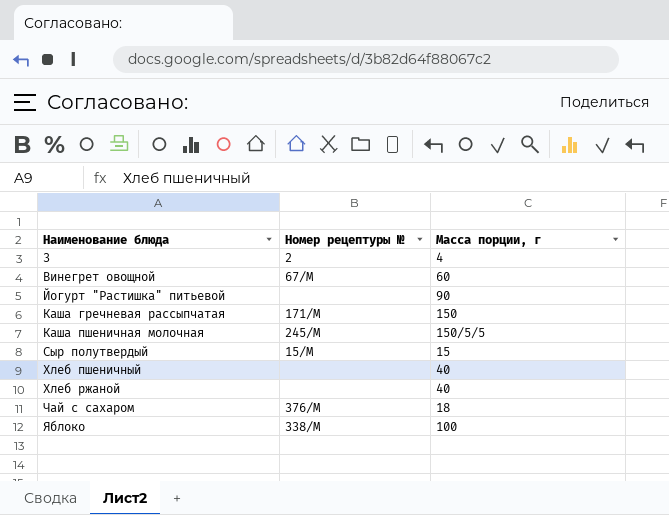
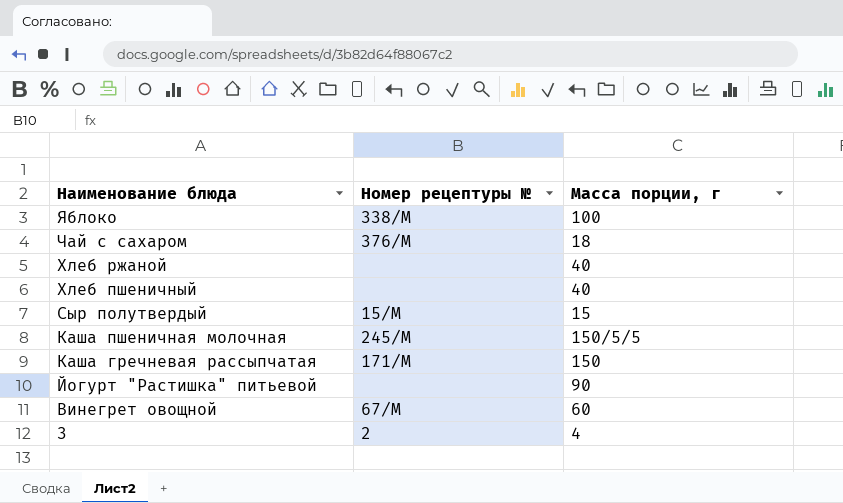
row order: Наименование блюда ascending -> Наименование блюда descending

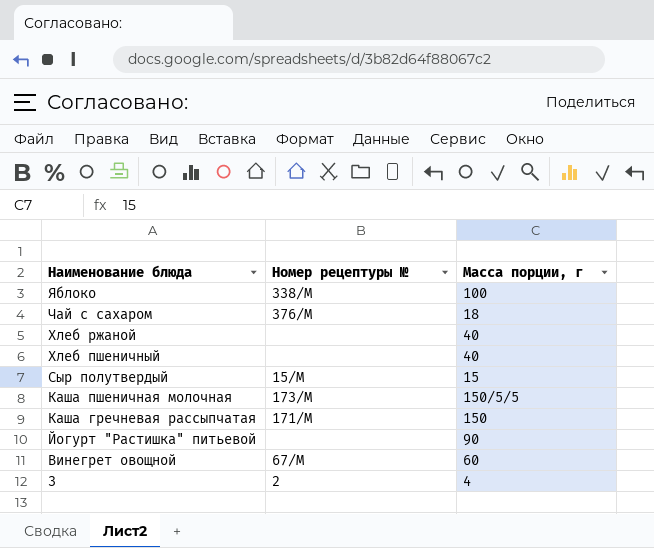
Каша пшеничная молочная | Номер рецептуры №: 245/М -> 173/М

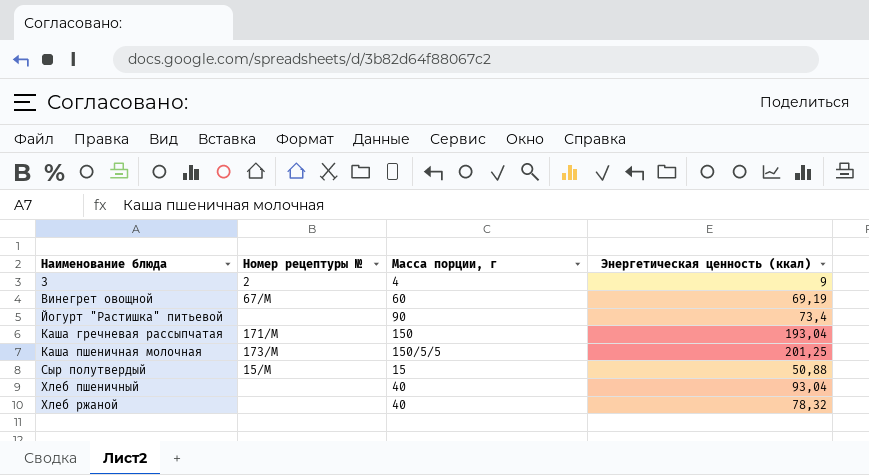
row order: Наименование блюда descending -> Наименование блюда ascending
column Энергетическая ценность (ккал) | position: none -> 4
row Яблоко: 338/М | 100 -> none
row Чай с сахаром: 376/М | 18 -> none

